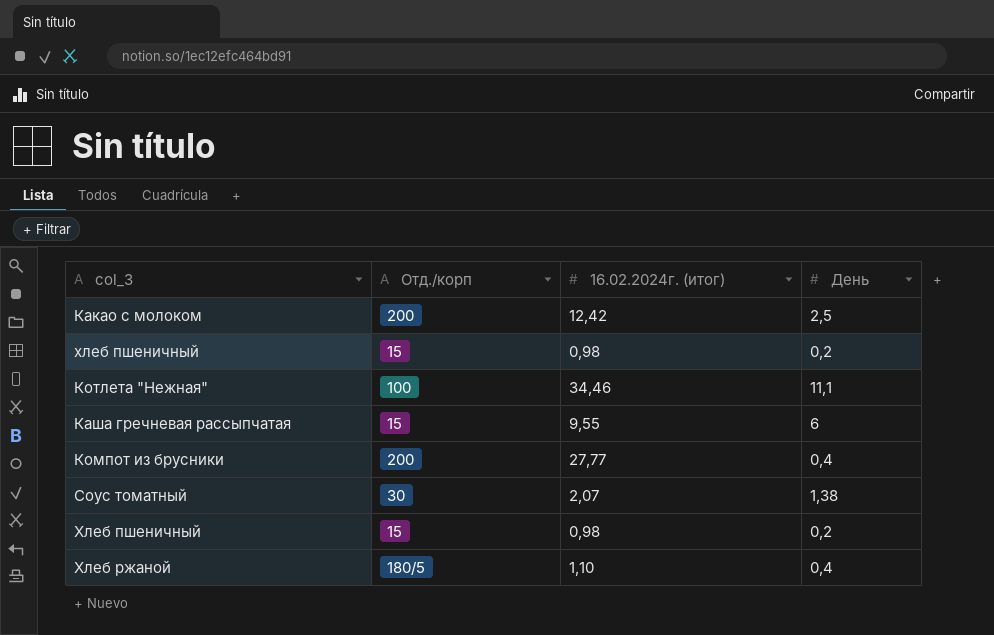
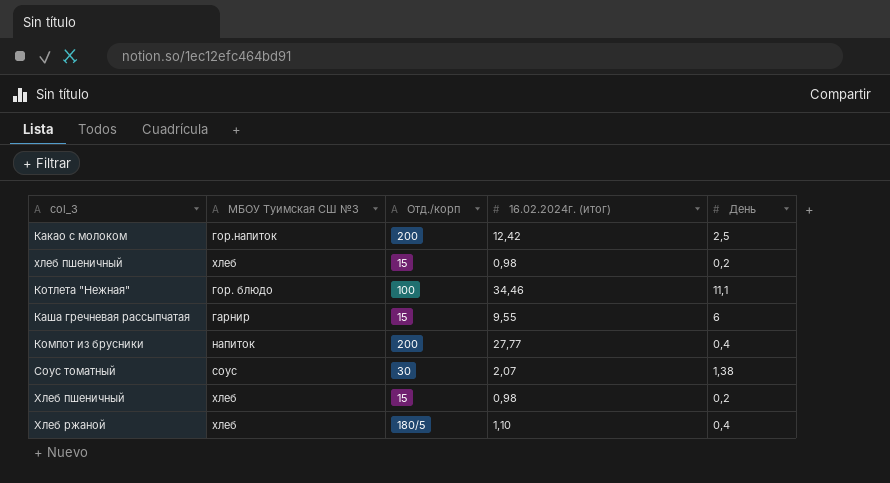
column МБОУ Туимская СШ №3 | position: none -> 2

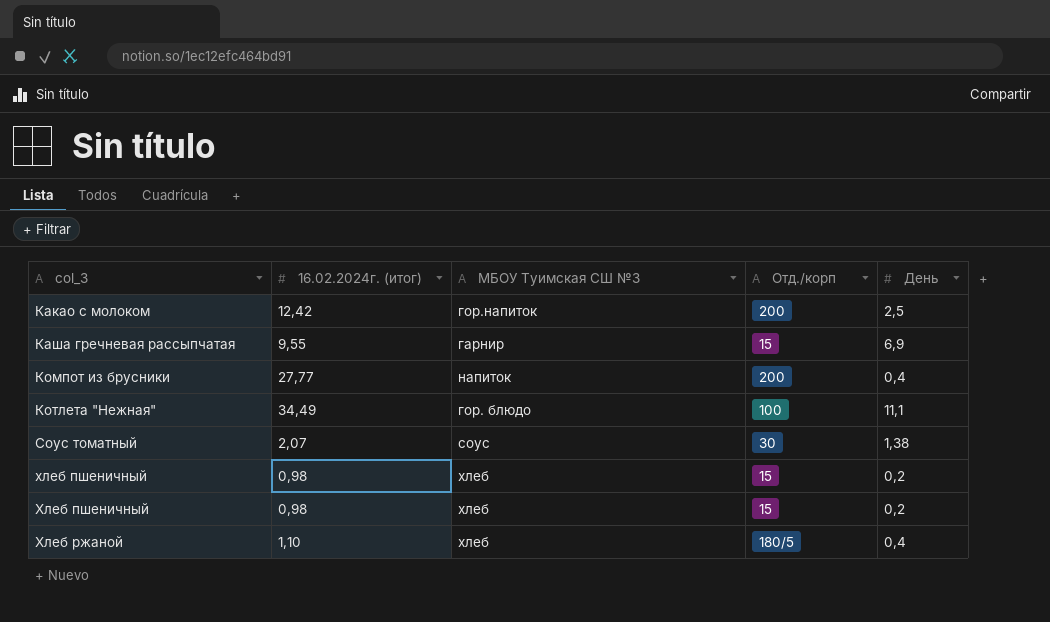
row order: none -> col_3 ascending
column 16.02.2024г. (итог) | position: 4 -> 2
Каша гречневая рассыпчатая | День: 6 -> 6,9
Котлета "Нежная" | 16.02.2024г. (итог): 34,46 -> 34,49

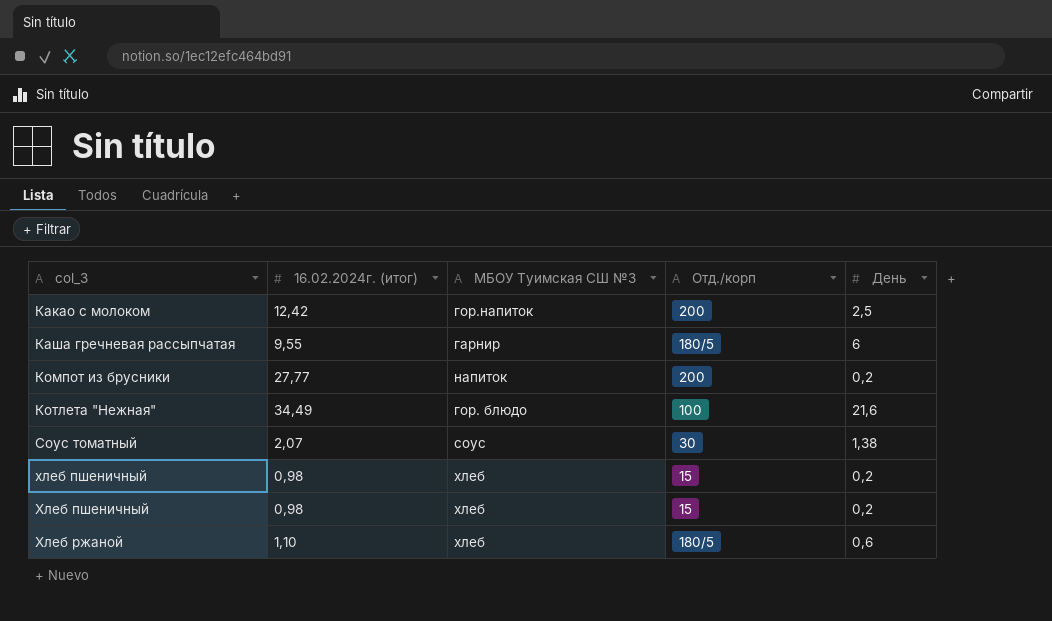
Каша гречневая рассыпчатая | Отд./корп: 15 -> 180/5
Каша гречневая рассыпчатая | День: 6,9 -> 6
Компот из брусники | День: 0,4 -> 0,2
Котлета "Нежная" | День: 11,1 -> 21,6
Хлеб ржаной | День: 0,4 -> 0,6

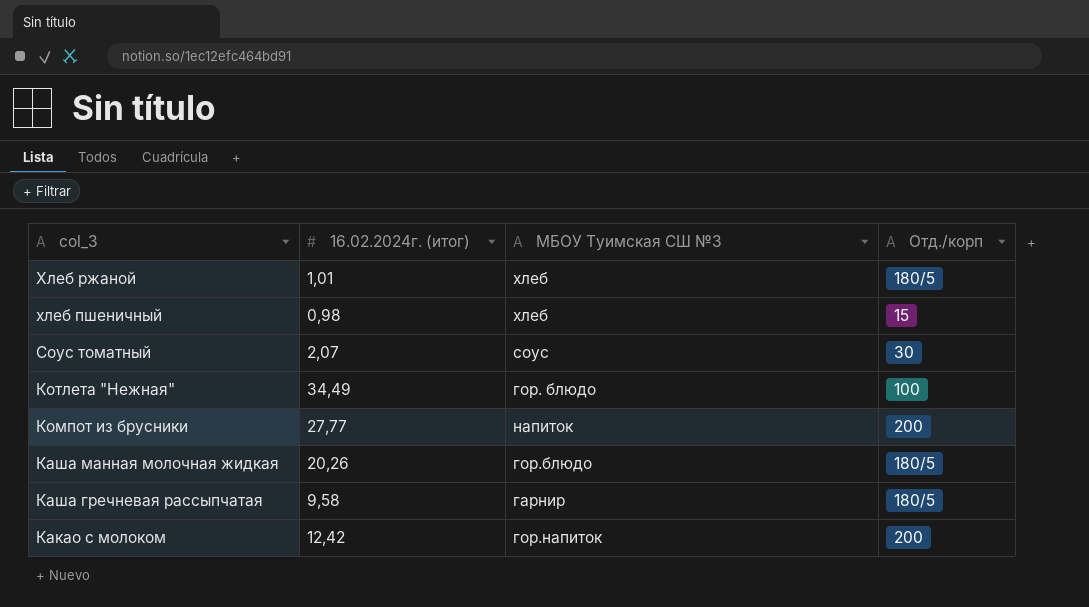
row order: col_3 ascending -> col_3 descending
column День | position: 5 -> none
row Хлеб пшеничный: 0,98 | хлеб | 15 | 0,2 -> none
Хлеб ржаной | 16.02.2024г. (итог): 1,10 -> 1,01
row Каша манная молочная жидкая: none -> 20,26 | гор.блюдо | 180/5
Каша гречневая рассыпчатая | 16.02.2024г. (итог): 9,55 -> 9,58

